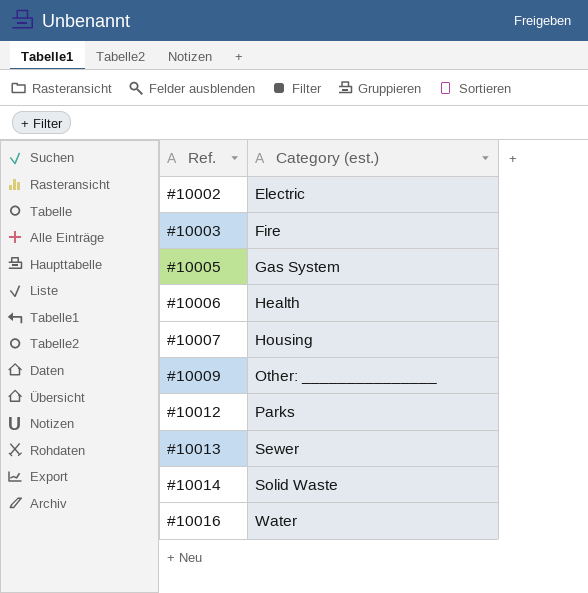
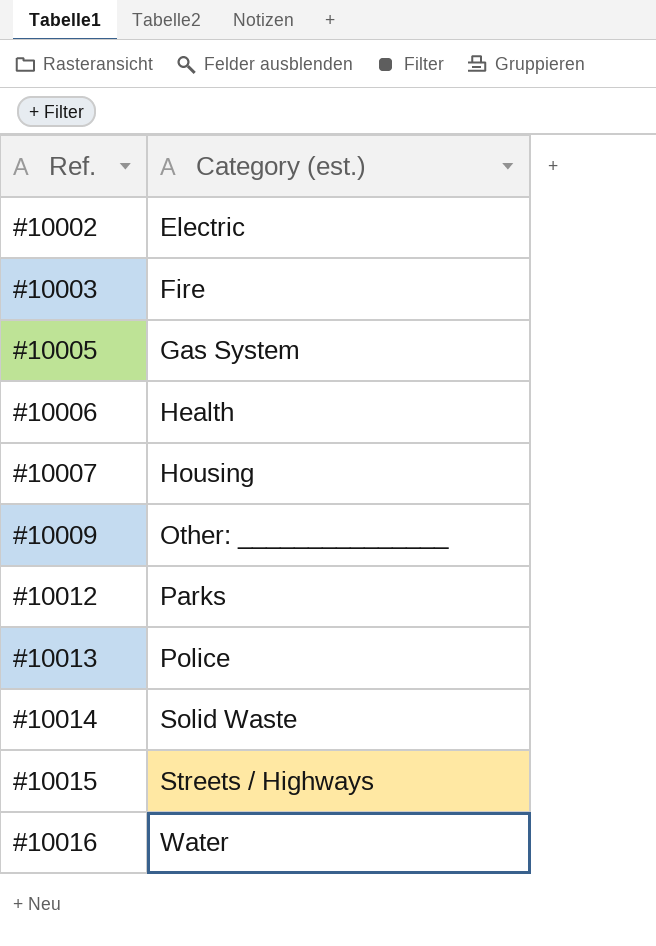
#10013 | Category (est.): Sewer -> Police
row #10015: none -> Streets / Highways

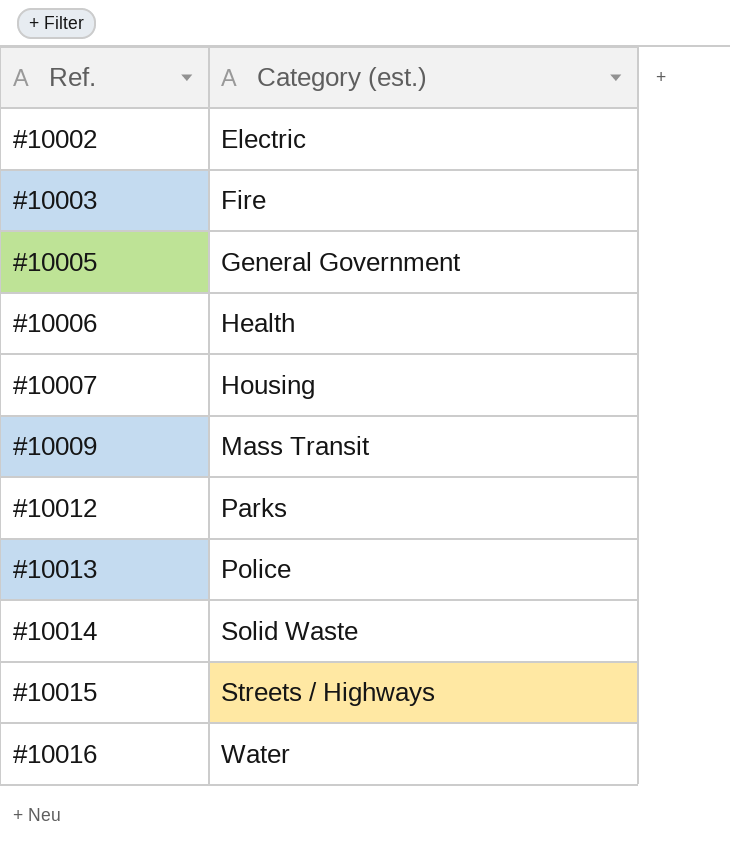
#10005 | Category (est.): Gas System -> General Government
#10009 | Category (est.): Other: _______________ -> Mass Transit

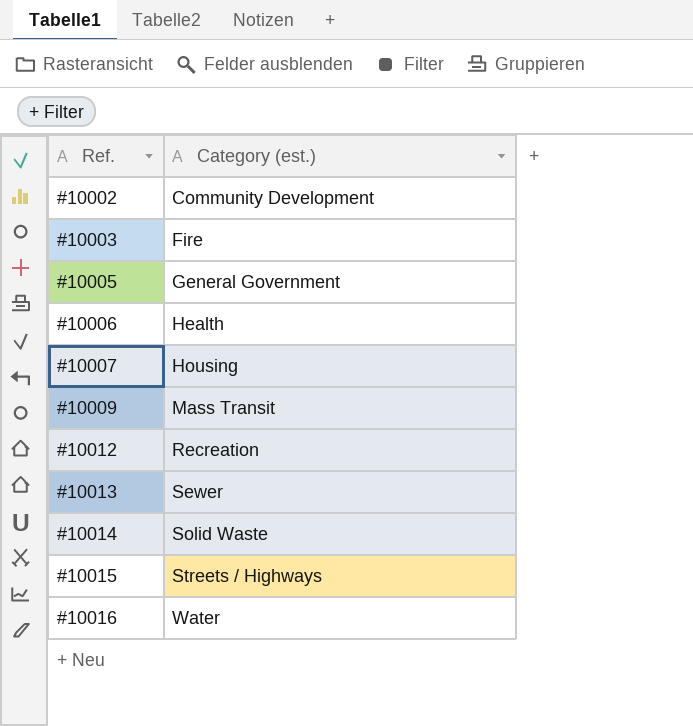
#10002 | Category (est.): Electric -> Community Development
#10012 | Category (est.): Parks -> Recreation
#10013 | Category (est.): Police -> Sewer

